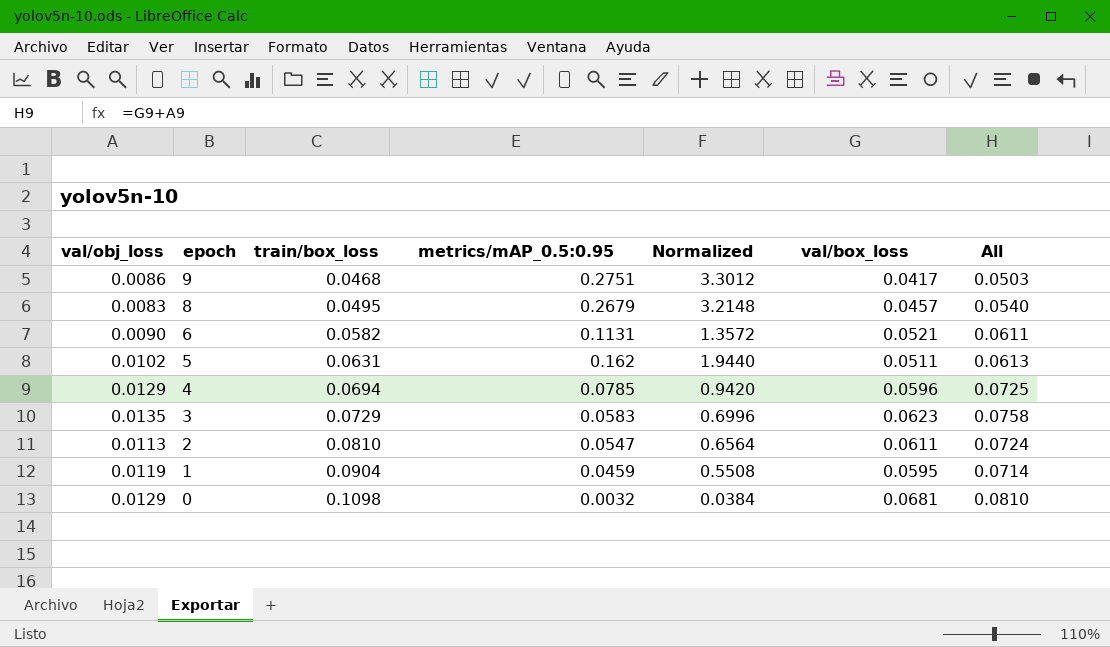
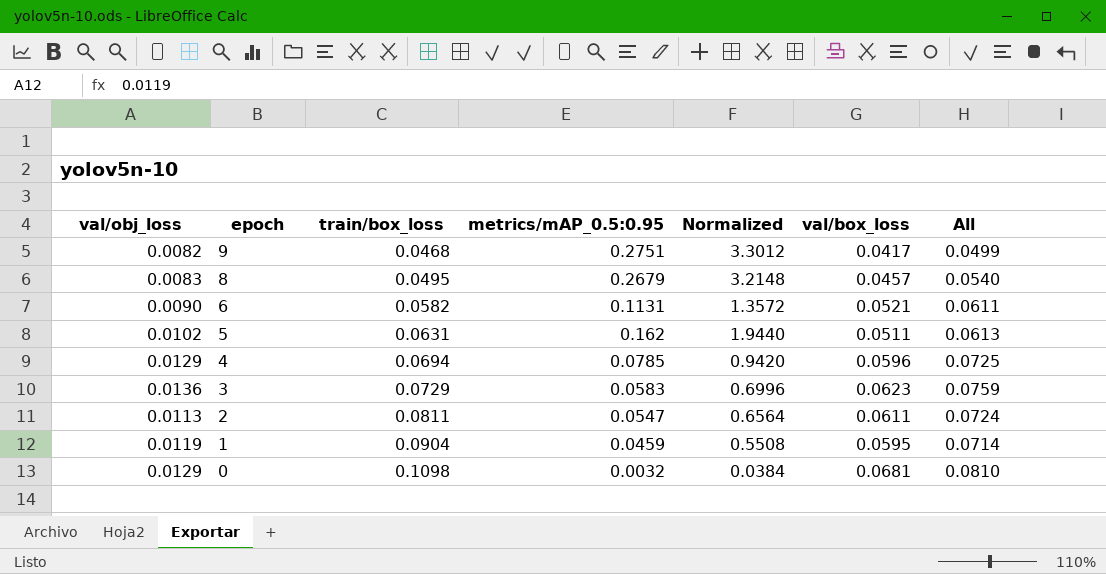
9 | val/obj_loss: 0.0086 -> 0.0082
9 | All: 0.0503 -> 0.0499
3 | val/obj_loss: 0.0135 -> 0.0136
3 | All: 0.0758 -> 0.0759
2 | train/box_loss: 0.0810 -> 0.0811

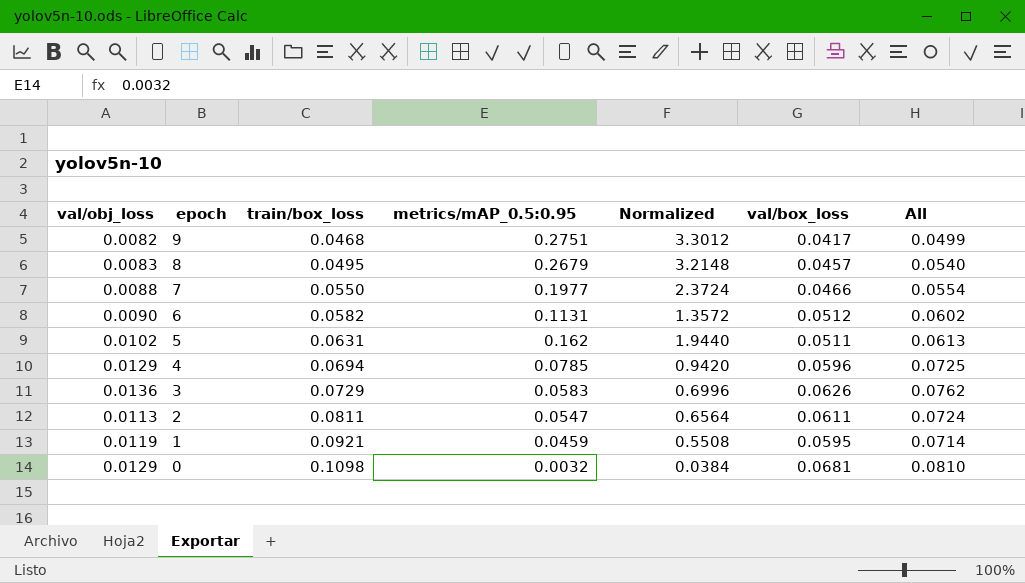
row 7: none -> 0.0088 | 0.0550 | 0.1977 | 2.3724 | 0.0466 | 0.0554
6 | val/box_loss: 0.0521 -> 0.0512
6 | All: 0.0611 -> 0.0602
3 | val/box_loss: 0.0623 -> 0.0626
3 | All: 0.0759 -> 0.0762
1 | train/box_loss: 0.0904 -> 0.0921

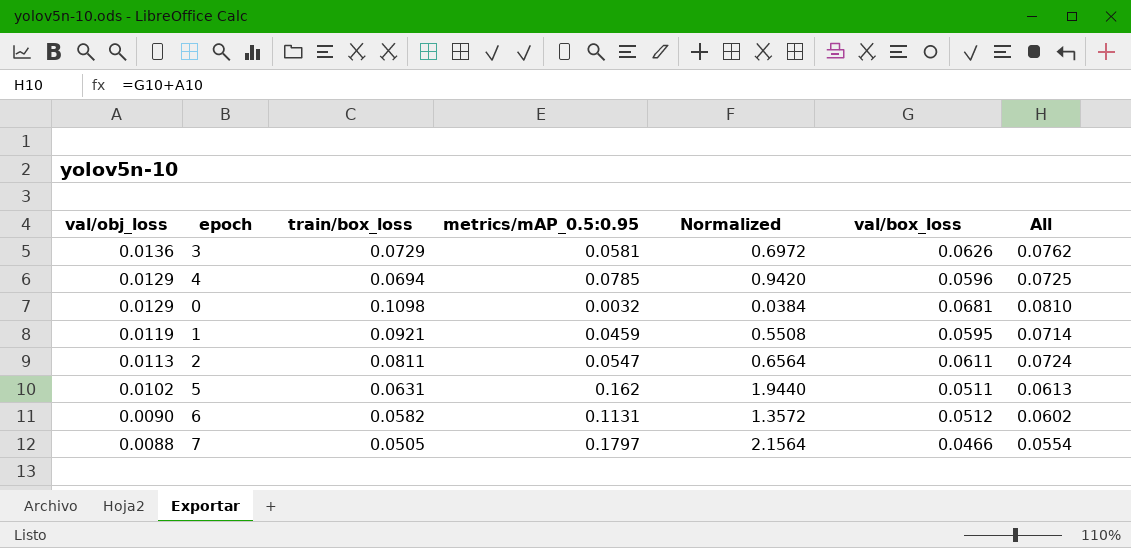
row order: epoch descending -> val/obj_loss descending
row 9: 0.0082 | 0.0468 | 0.2751 | 3.3012 | 0.0417 | 0.0499 -> none
row 8: 0.0083 | 0.0495 | 0.2679 | 3.2148 | 0.0457 | 0.0540 -> none
3 | metrics/mAP_0.5:0.95: 0.0583 -> 0.0581
3 | Normalized: 0.6996 -> 0.6972
7 | train/box_loss: 0.0550 -> 0.0505
7 | metrics/mAP_0.5:0.95: 0.1977 -> 0.1797
7 | Normalized: 2.3724 -> 2.1564

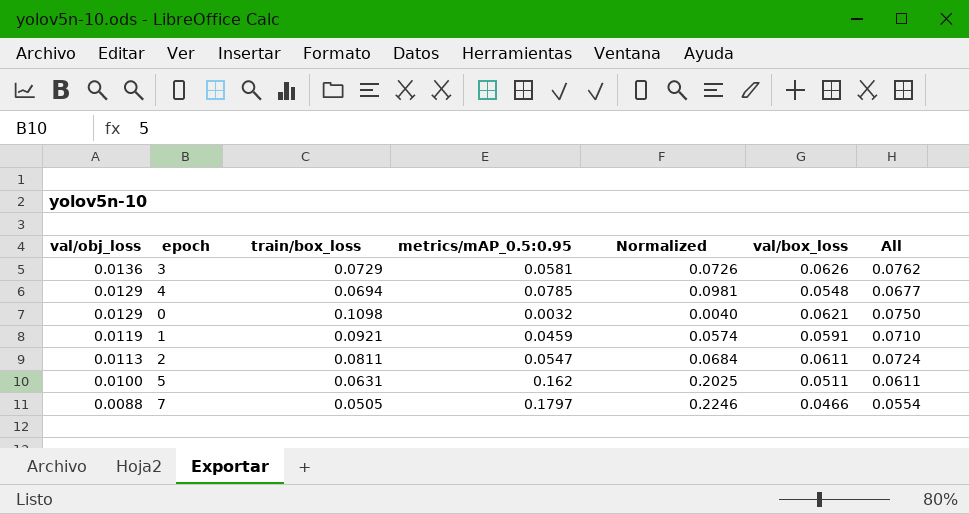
column Normalized | formula: [metrics/mAP_0.5:0.95] * 12 -> [metrics/mAP_0.5:0.95] * 1.25
row 6: 0.0090 | 0.0582 | 0.1131 | 1.3572 | 0.0512 | 0.0602 -> none
4 | val/box_loss: 0.0596 -> 0.0548
4 | All: 0.0725 -> 0.0677
0 | val/box_loss: 0.0681 -> 0.0621
0 | All: 0.0810 -> 0.0750
1 | val/box_loss: 0.0595 -> 0.0591
1 | All: 0.0714 -> 0.0710
5 | val/obj_loss: 0.0102 -> 0.0100
5 | All: 0.0613 -> 0.0611

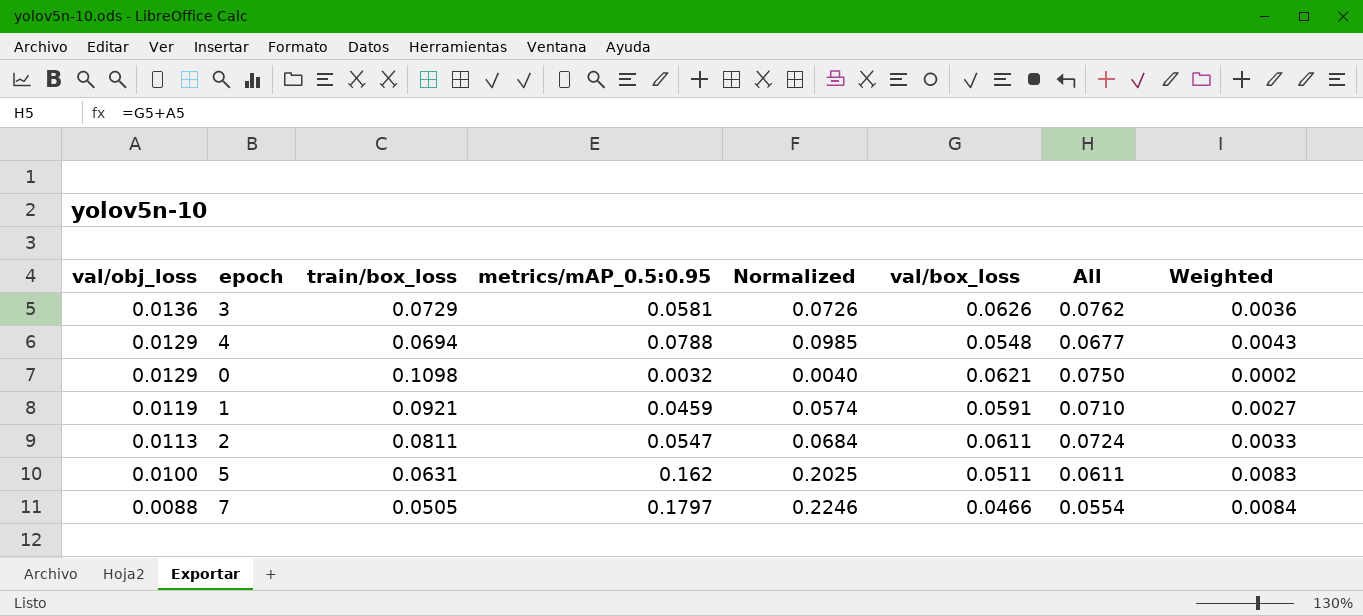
column Weighted | formula: none -> [metrics/mAP_0.5:0.95] * [val/box_loss]
4 | metrics/mAP_0.5:0.95: 0.0785 -> 0.0788
4 | Normalized: 0.0981 -> 0.0985

